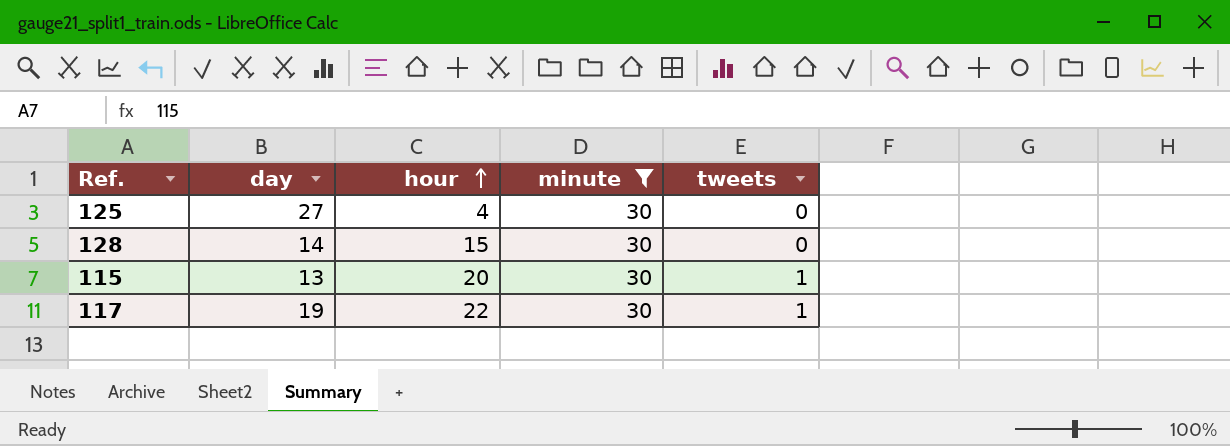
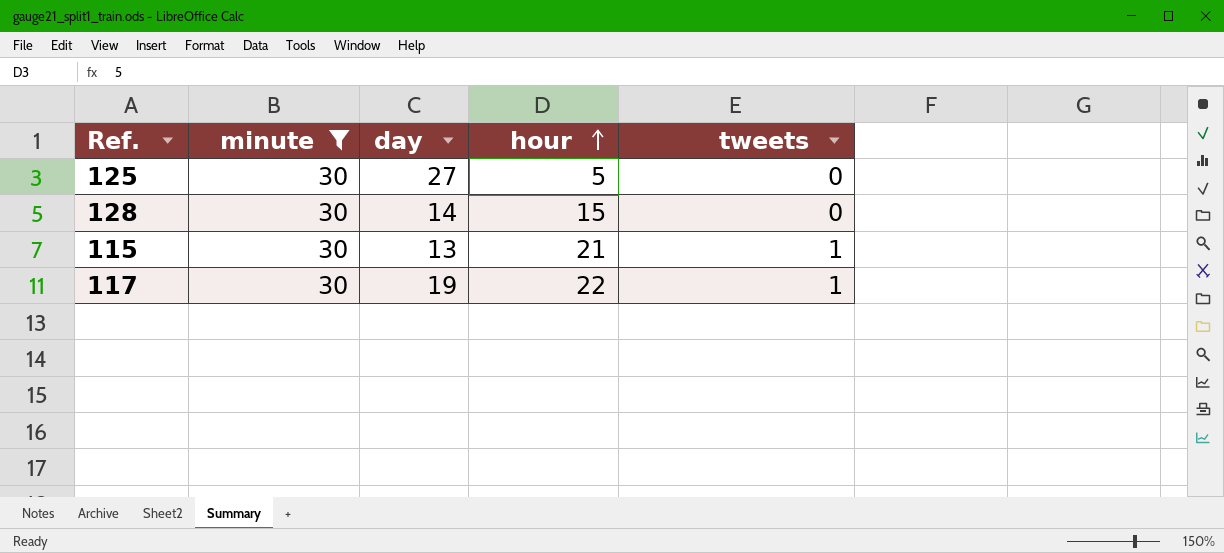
column minute | position: 4 -> 2
125 | hour: 4 -> 5
115 | hour: 20 -> 21

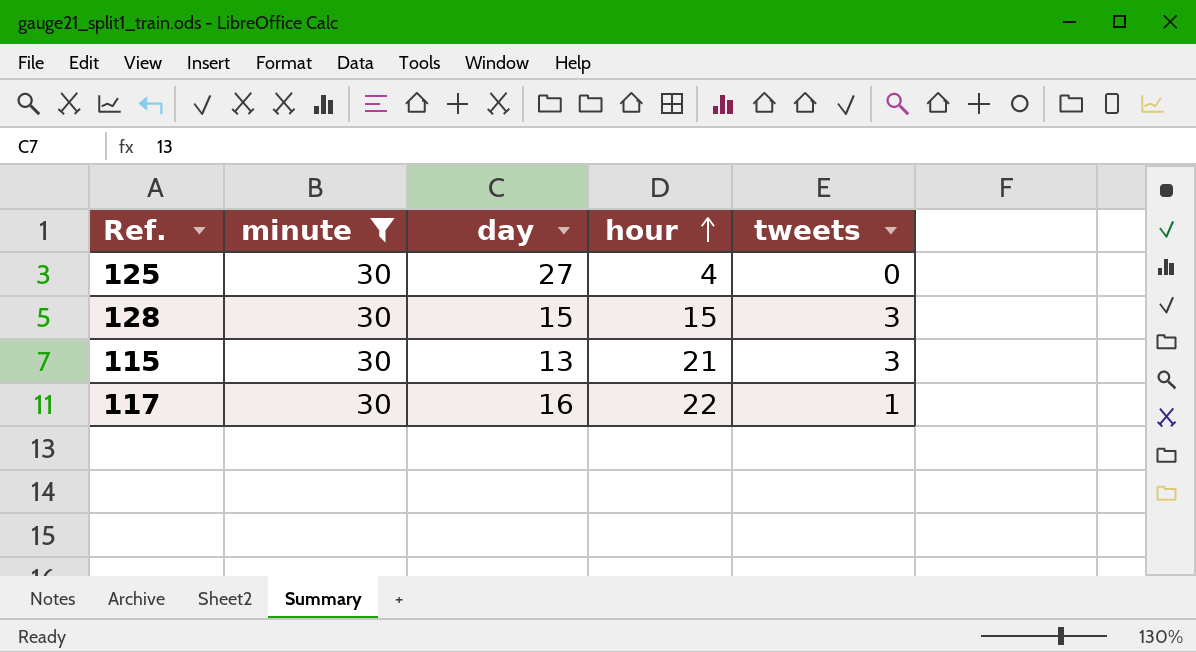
125 | hour: 5 -> 4
128 | day: 14 -> 15
128 | tweets: 0 -> 3
115 | tweets: 1 -> 3
117 | day: 19 -> 16

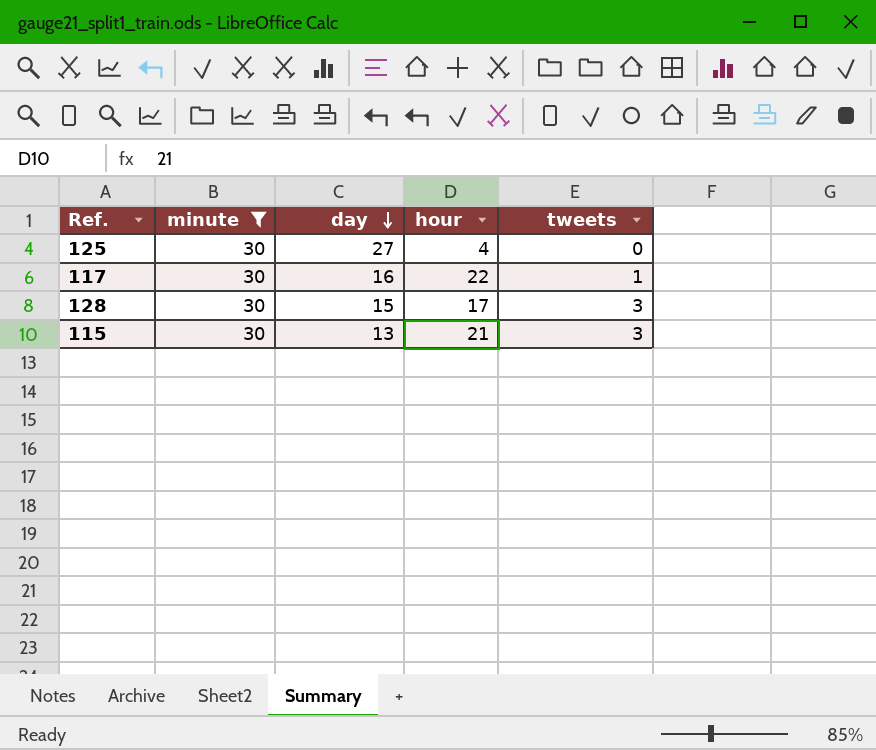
row order: hour ascending -> day descending
128 | hour: 15 -> 17

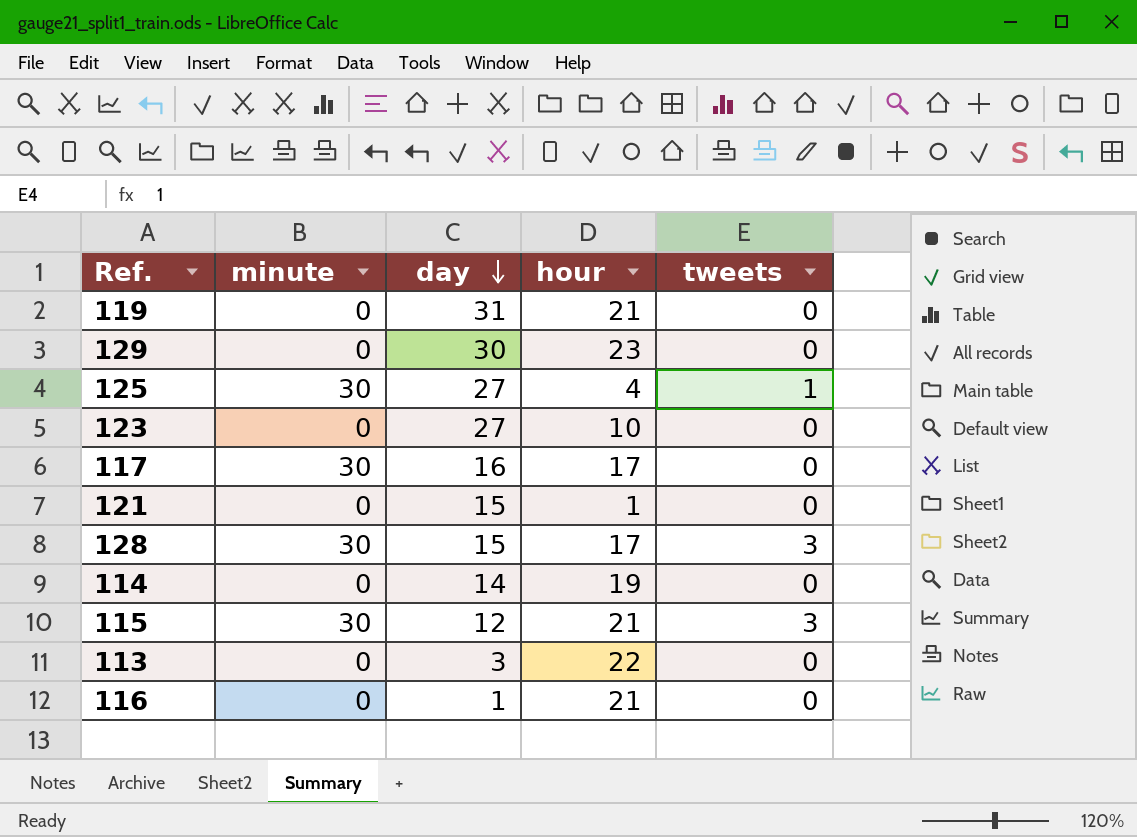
filter: minute = 30 -> none
125 | tweets: 0 -> 1
117 | hour: 22 -> 17
117 | tweets: 1 -> 0
115 | day: 13 -> 12

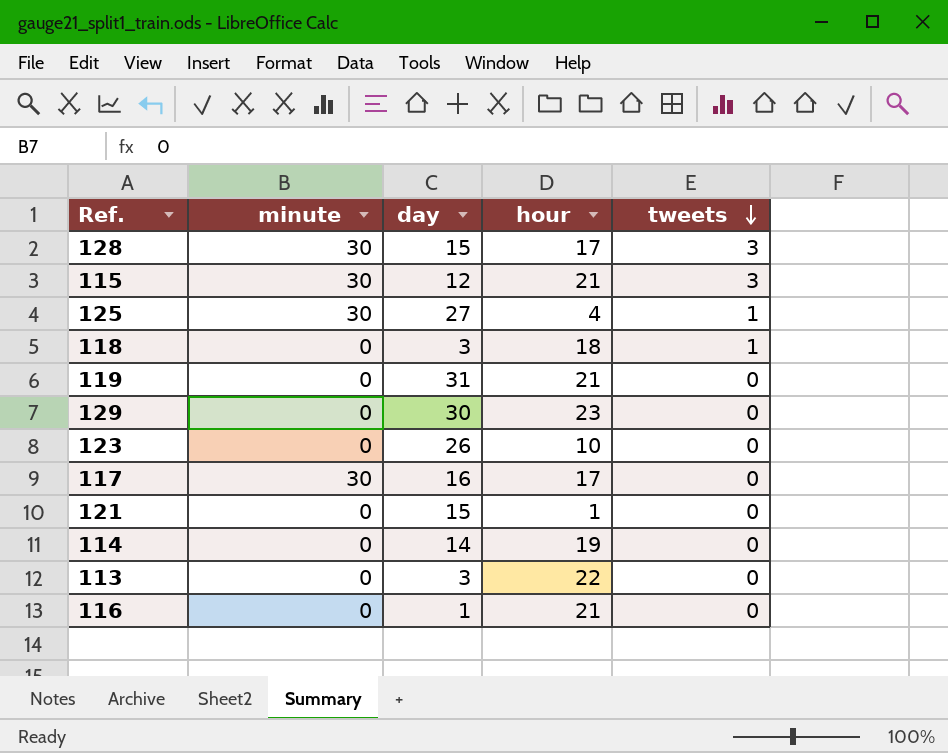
row order: day descending -> tweets descending
row 118: none -> 0 | 3 | 18 | 1
123 | day: 27 -> 26

